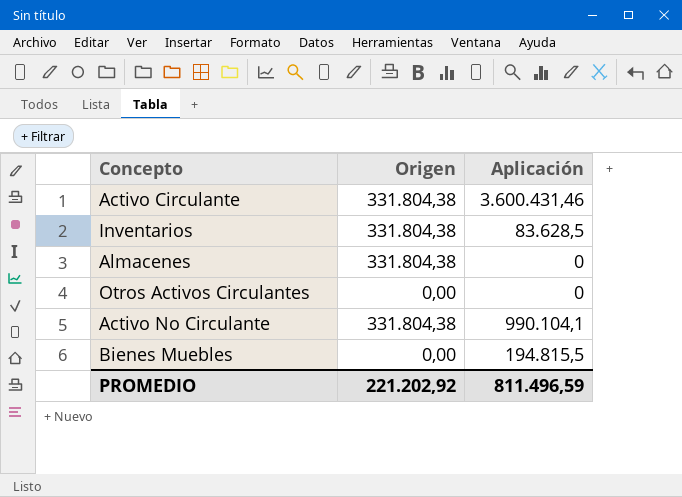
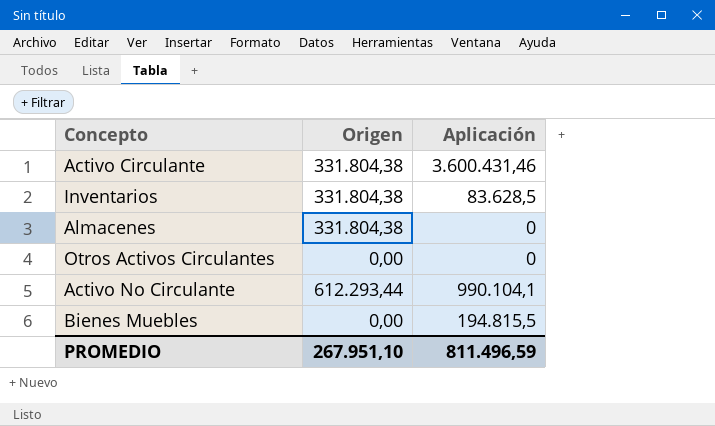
Activo No Circulante | Origen: 331.804,38 -> 612.293,44
PROMEDIO | Origen: 221.202,92 -> 267.951,10

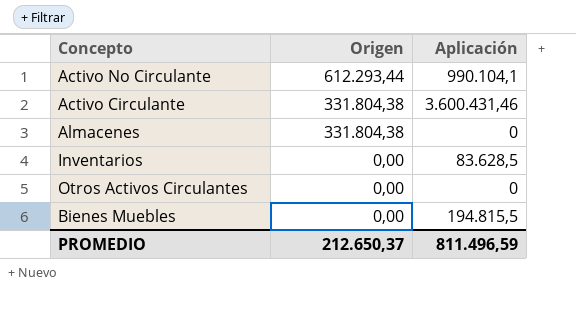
row order: none -> Origen descending
Inventarios | Origen: 331.804,38 -> 0,00
PROMEDIO | Origen: 267.951,10 -> 212.650,37

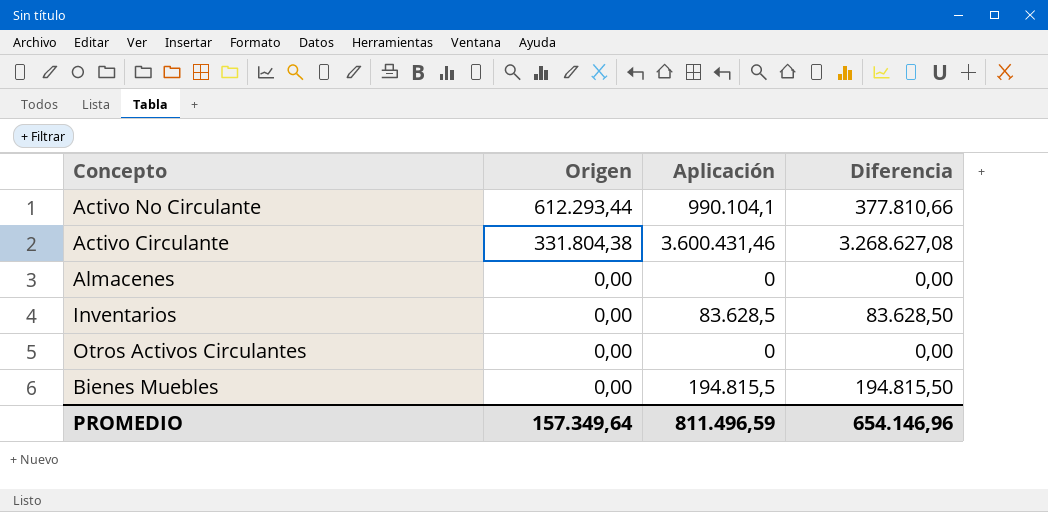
column Diferencia | formula: none -> [Aplicación] - [Origen]
Almacenes | Origen: 331.804,38 -> 0,00
PROMEDIO | Origen: 212.650,37 -> 157.349,64

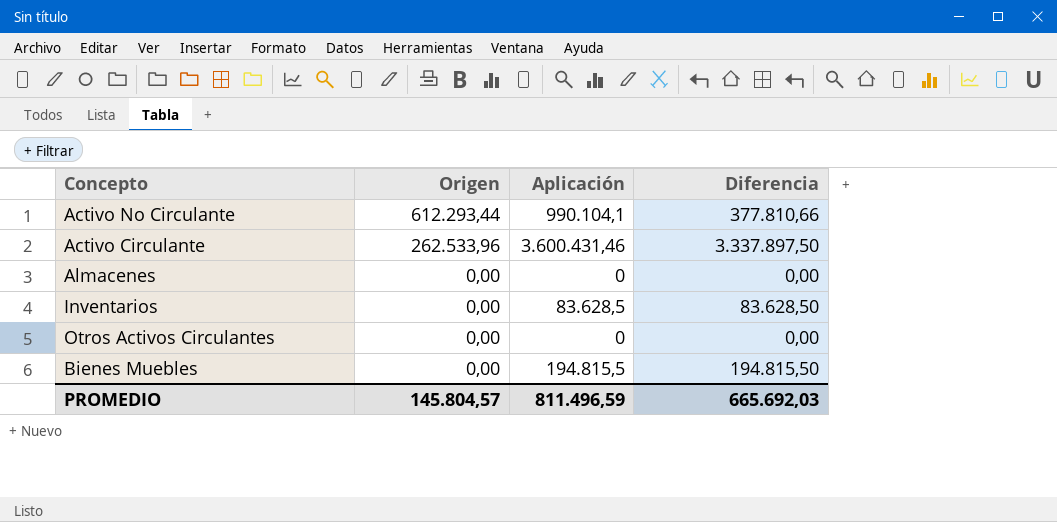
Activo Circulante | Origen: 331.804,38 -> 262.533,96
Activo Circulante | Diferencia: 3.268.627,08 -> 3.337.897,50
PROMEDIO | Origen: 157.349,64 -> 145.804,57
PROMEDIO | Diferencia: 654.146,96 -> 665.692,03

